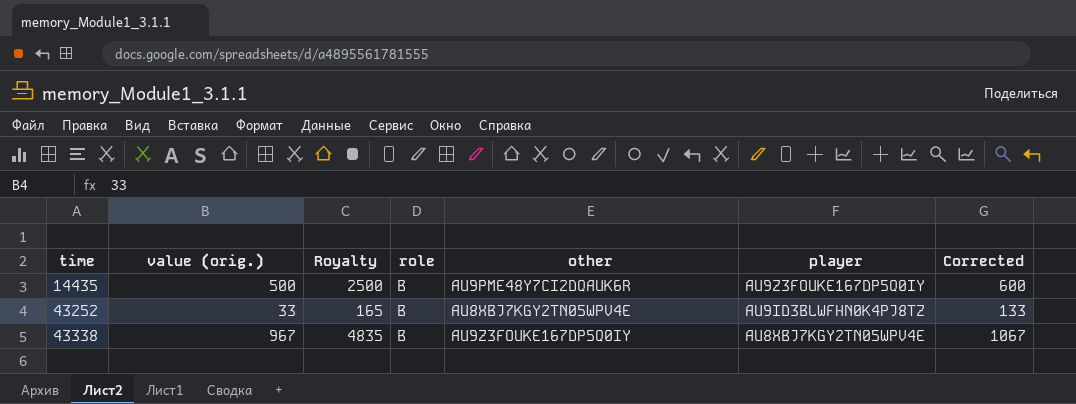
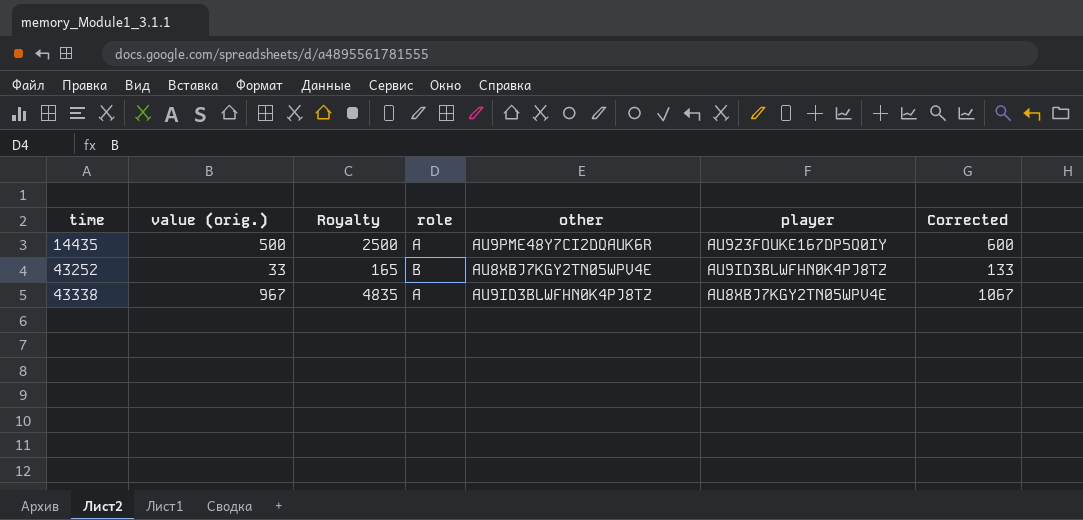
14435 | role: B -> A
43338 | role: B -> A
43338 | other: AU9Z3FOUKE167DP5Q0IY -> AU9ID3BLWFHN0K4PJ8TZ

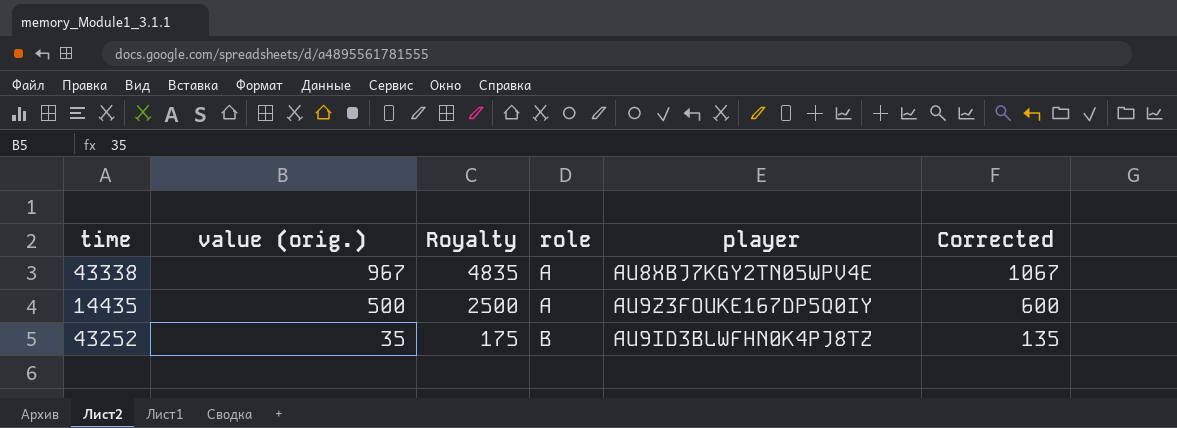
row order: time ascending -> value (orig.) descending
column other | position: 5 -> none
43252 | value (orig.): 33 -> 35
43252 | Royalty: 165 -> 175
43252 | Corrected: 133 -> 135

